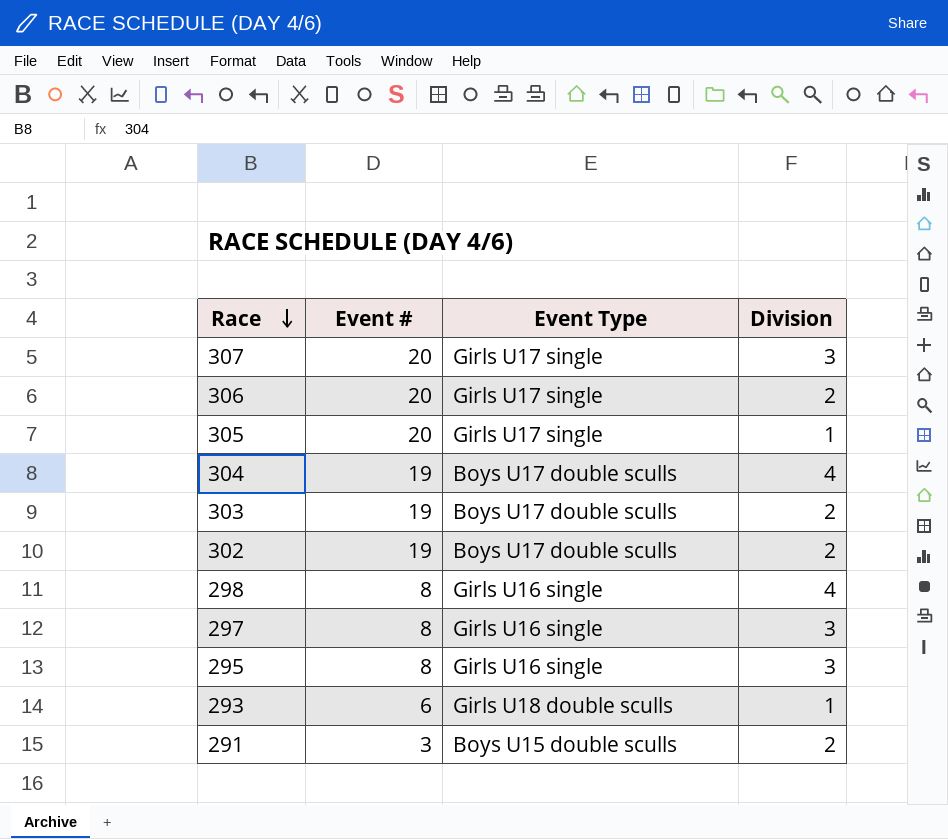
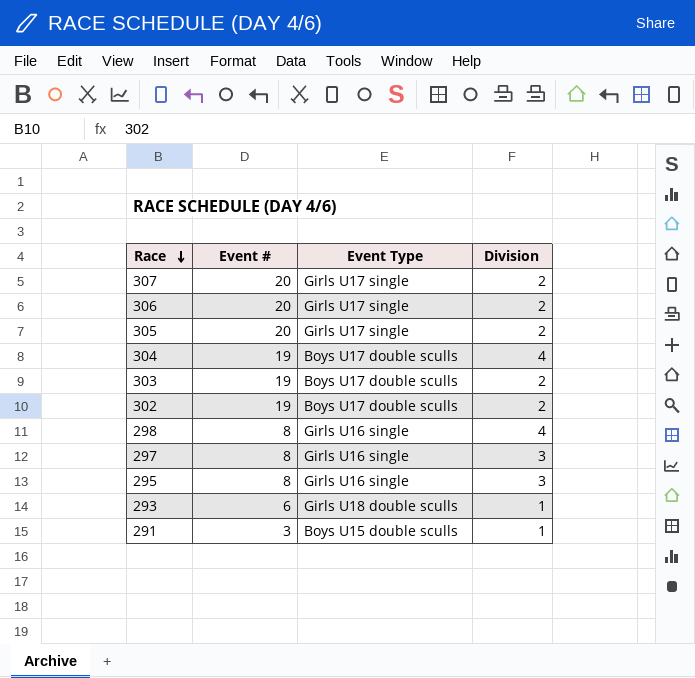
307 | Division: 3 -> 2
305 | Division: 1 -> 2
291 | Division: 2 -> 1

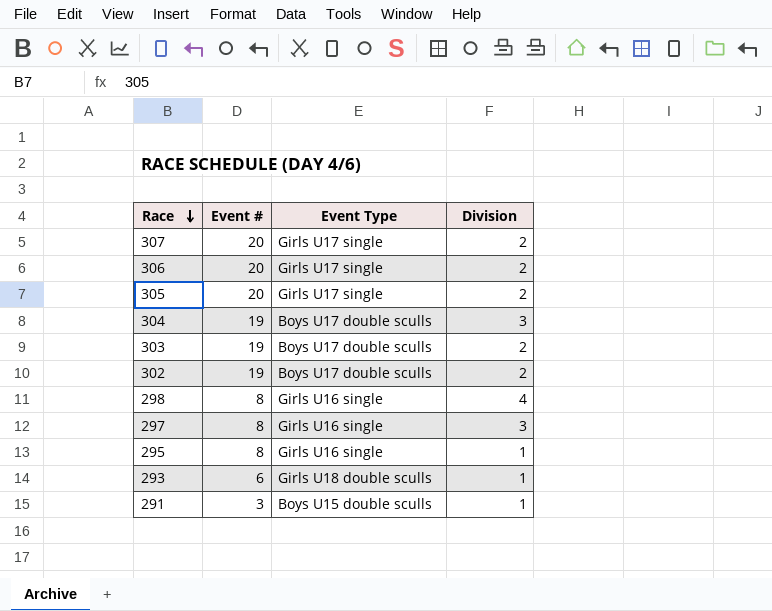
304 | Division: 4 -> 3
295 | Division: 3 -> 1

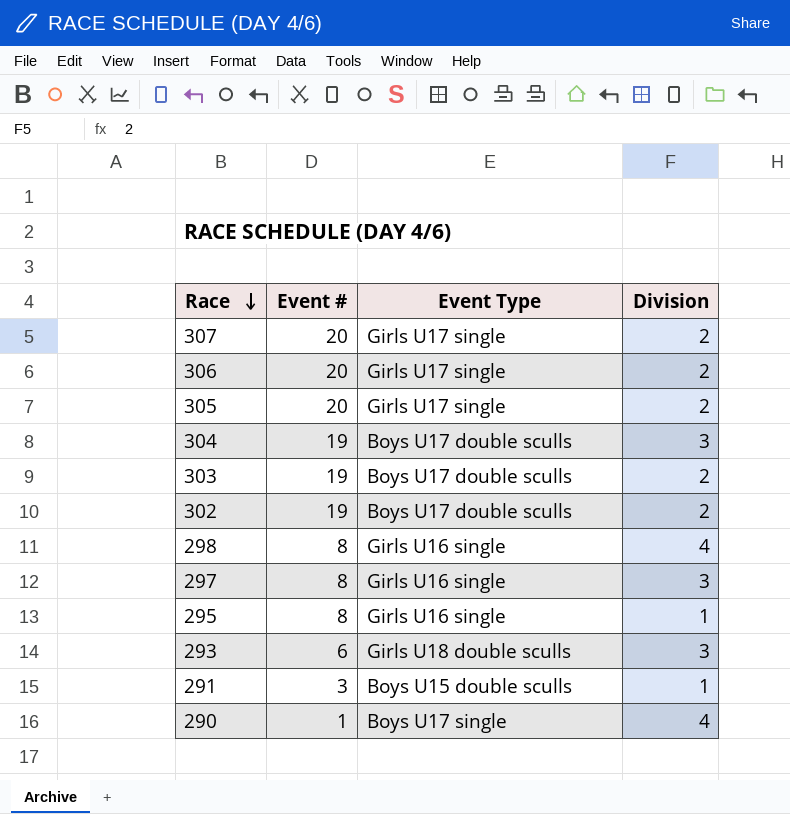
293 | Division: 1 -> 3
row 290: none -> 1 | Boys U17 single | 4

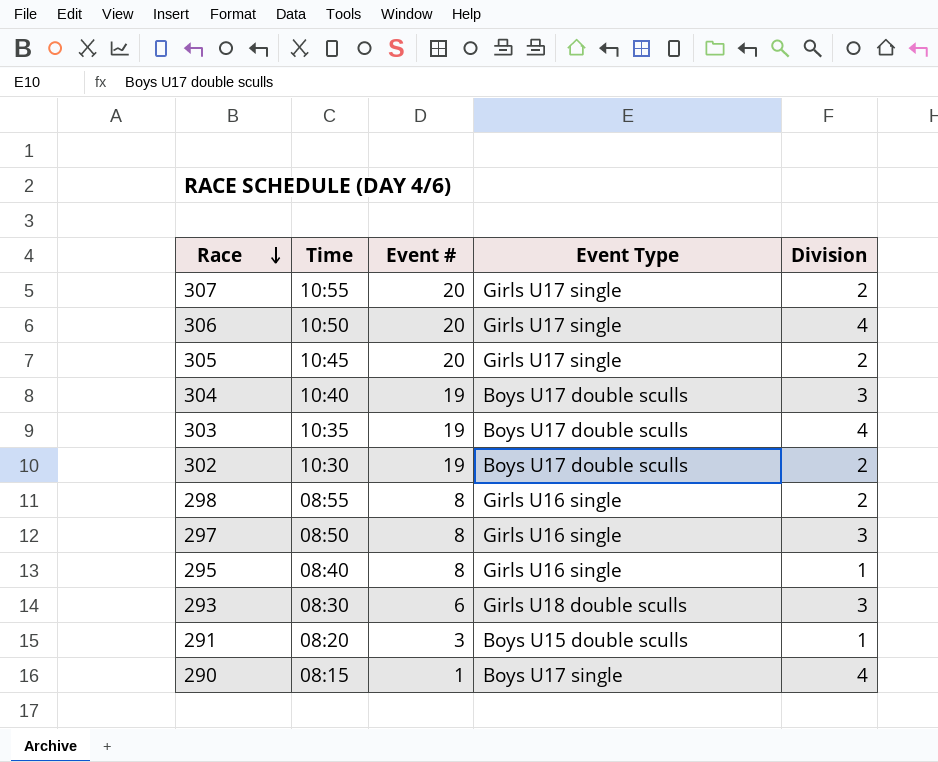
column Time | position: none -> 2
306 | Division: 2 -> 4
303 | Division: 2 -> 4
298 | Division: 4 -> 2

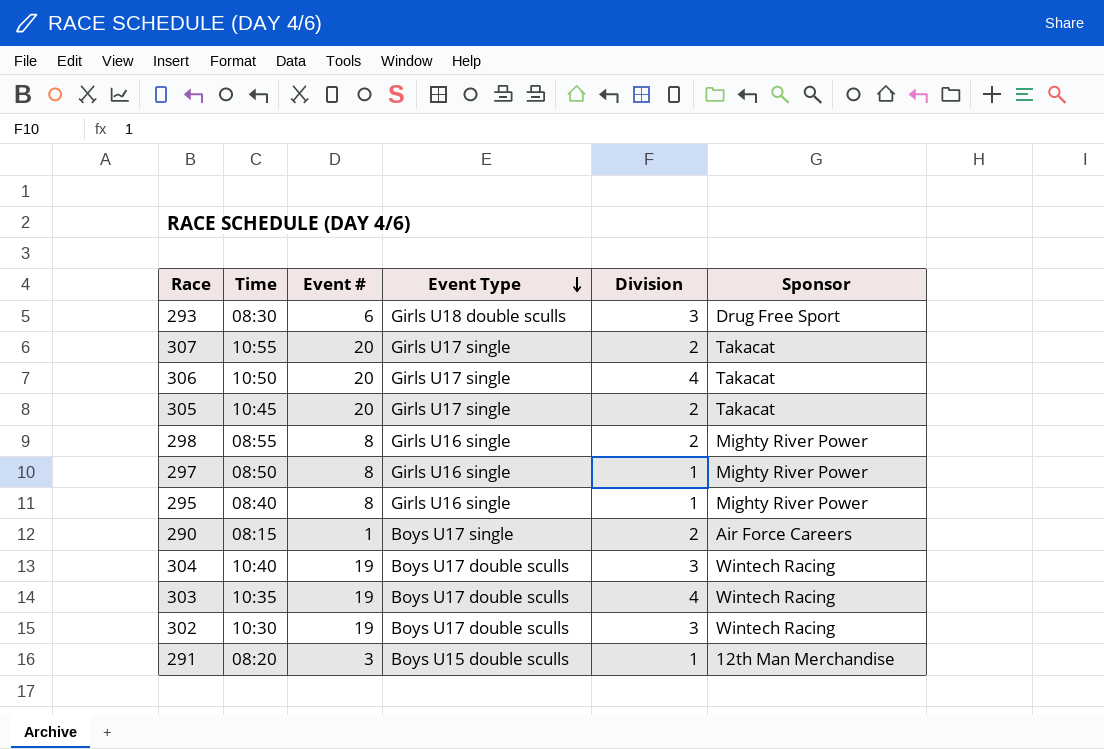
row order: Race descending -> Event Type descending
column Sponsor | position: none -> 6
297 | Division: 3 -> 1
290 | Division: 4 -> 2
302 | Division: 2 -> 3

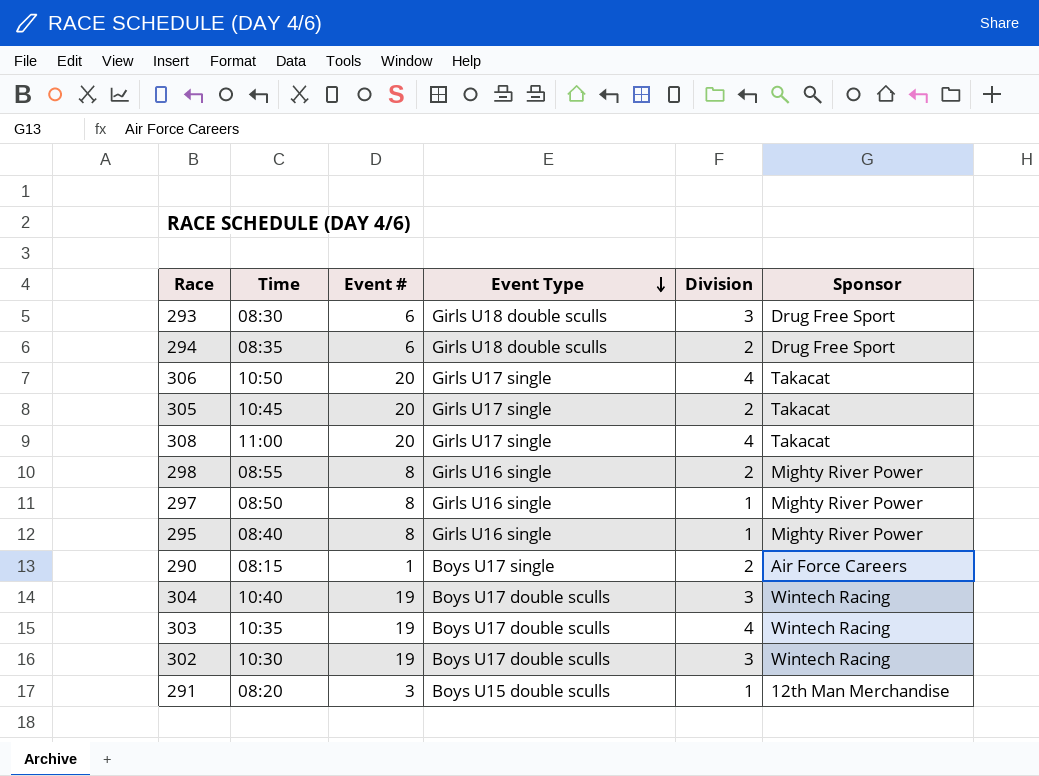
row 307: 10:55 | 20 | Girls U17 single | 2 | Takacat -> none
row 294: none -> 08:35 | 6 | Girls U18 double sculls | 2 | Drug Free Sport
row 308: none -> 11:00 | 20 | Girls U17 single | 4 | Takacat

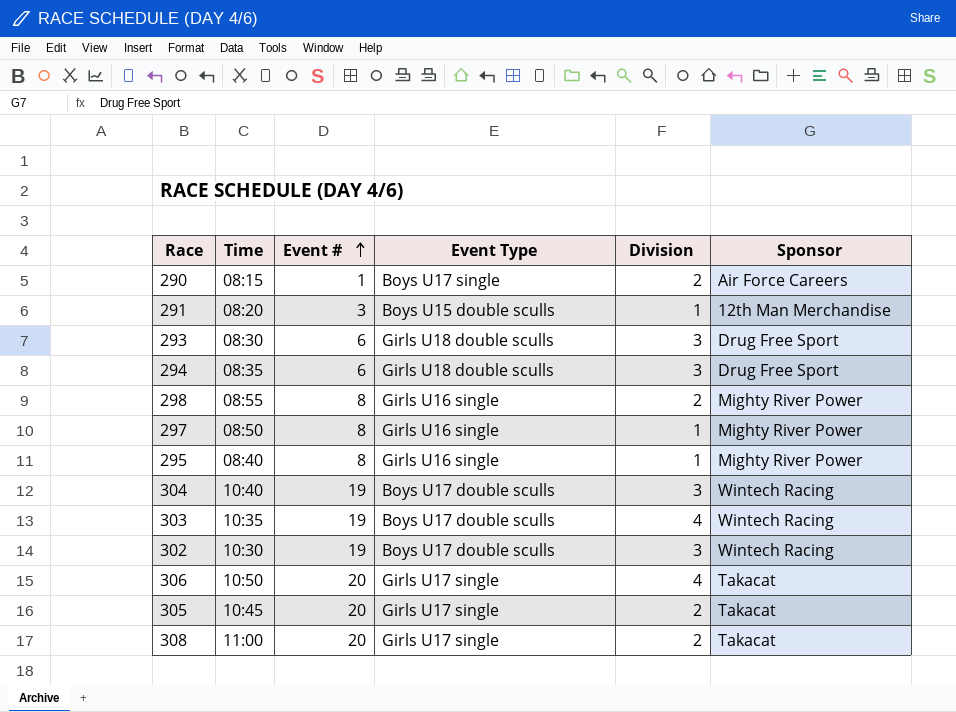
row order: Event Type descending -> Event # ascending
294 | Division: 2 -> 3
308 | Division: 4 -> 2

